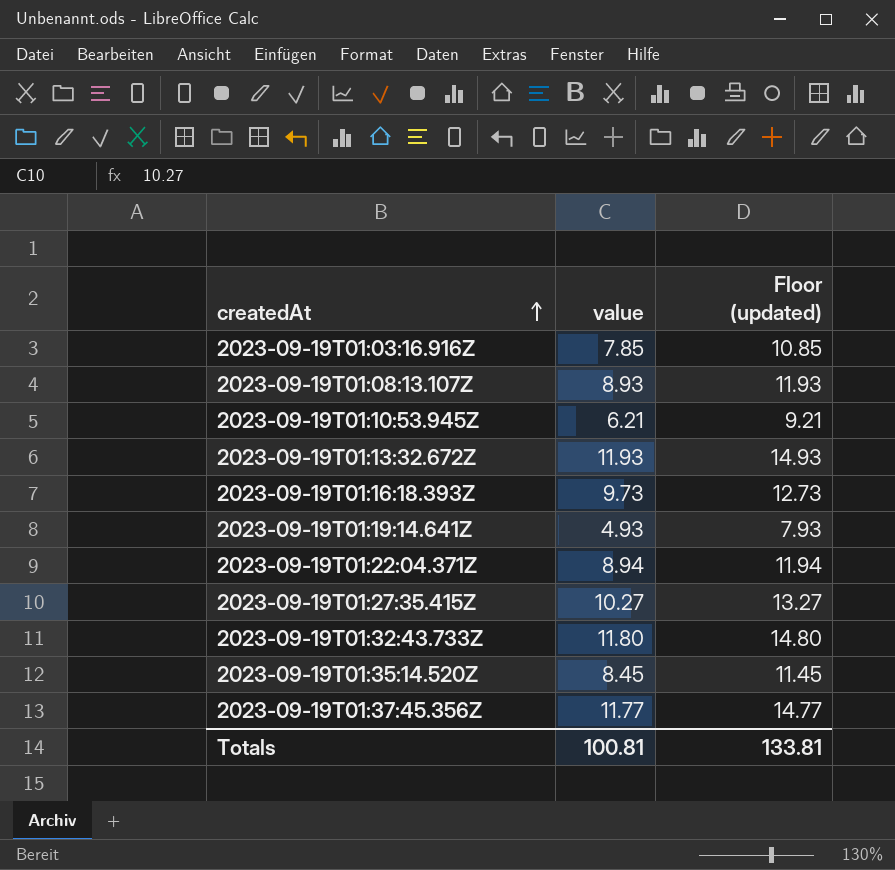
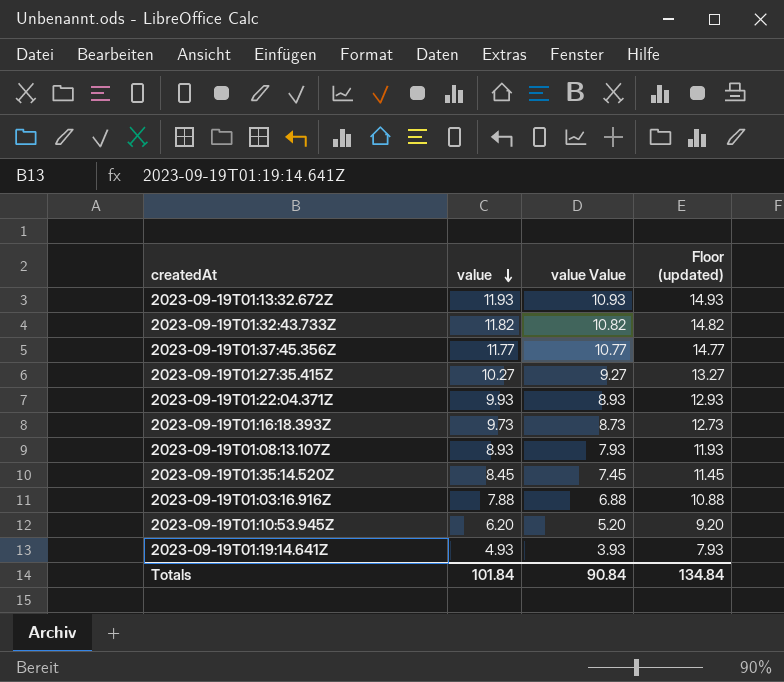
row order: createdAt ascending -> value descending
column value Value | formula: none -> [value] - 1
2023-09-19T01:32:43.733Z | value: 11.80 -> 11.82
2023-09-19T01:32:43.733Z | Floor (updated): 14.80 -> 14.82
2023-09-19T01:22:04.371Z | value: 8.94 -> 9.93
2023-09-19T01:22:04.371Z | Floor (updated): 11.94 -> 12.93
2023-09-19T01:03:16.916Z | value: 7.85 -> 7.88
2023-09-19T01:03:16.916Z | Floor (updated): 10.85 -> 10.88
2023-09-19T01:10:53.945Z | value: 6.21 -> 6.20
2023-09-19T01:10:53.945Z | Floor (updated): 9.21 -> 9.20
Totals | value: 100.81 -> 101.84
Totals | Floor (updated): 133.81 -> 134.84

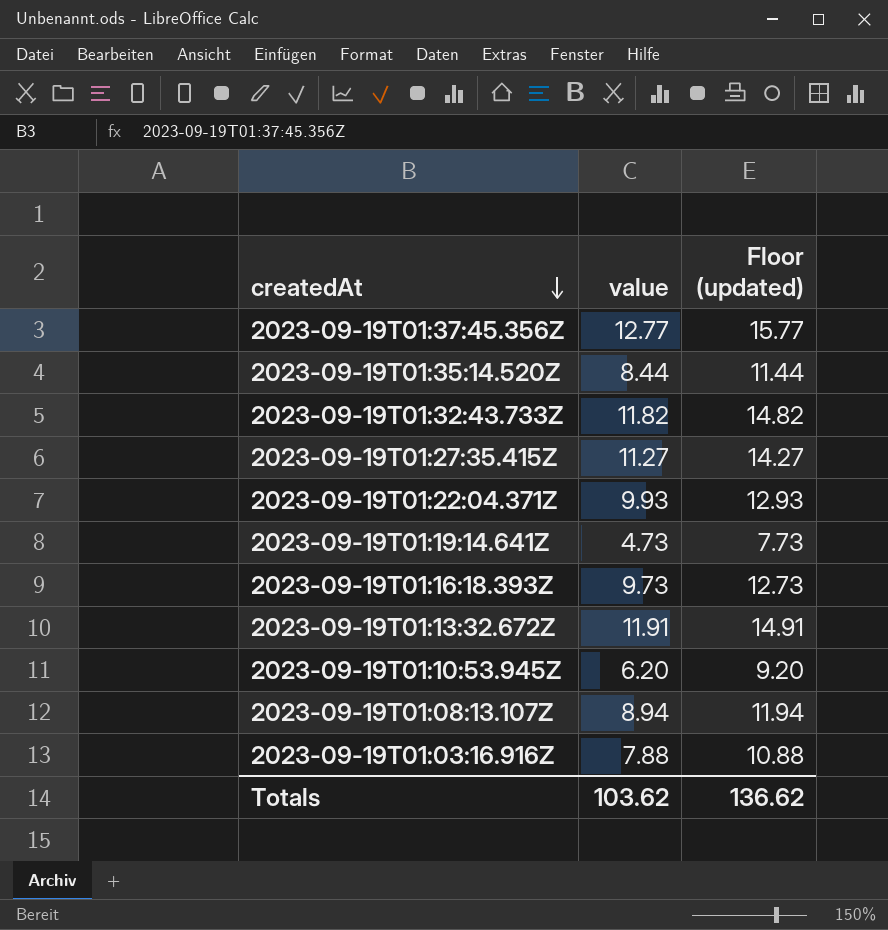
row order: value descending -> createdAt descending
column value Value | formula: [value] - 1 -> none
2023-09-19T01:37:45.356Z | value: 11.77 -> 12.77
2023-09-19T01:37:45.356Z | Floor (updated): 14.77 -> 15.77
2023-09-19T01:35:14.520Z | value: 8.45 -> 8.44
2023-09-19T01:35:14.520Z | Floor (updated): 11.45 -> 11.44
2023-09-19T01:27:35.415Z | value: 10.27 -> 11.27
2023-09-19T01:27:35.415Z | Floor (updated): 13.27 -> 14.27
2023-09-19T01:19:14.641Z | value: 4.93 -> 4.73
2023-09-19T01:19:14.641Z | Floor (updated): 7.93 -> 7.73
2023-09-19T01:13:32.672Z | value: 11.93 -> 11.91
2023-09-19T01:13:32.672Z | Floor (updated): 14.93 -> 14.91
2023-09-19T01:08:13.107Z | value: 8.93 -> 8.94
2023-09-19T01:08:13.107Z | Floor (updated): 11.93 -> 11.94
Totals | value: 101.84 -> 103.62
Totals | Floor (updated): 134.84 -> 136.62

